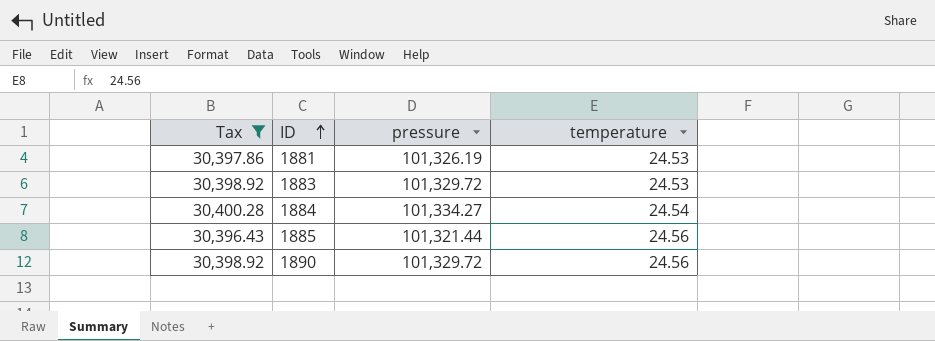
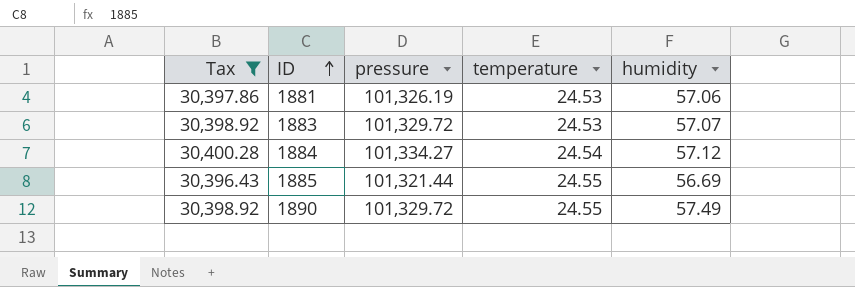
column humidity | position: none -> 5
1885 | temperature: 24.56 -> 24.55
1890 | temperature: 24.56 -> 24.55

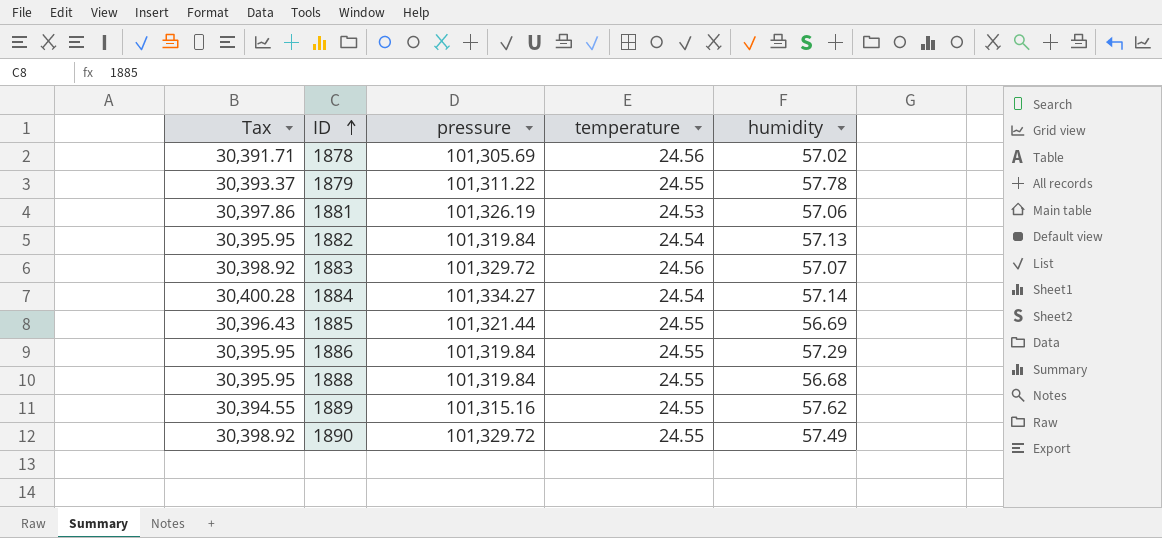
filter: Tax >= 30,396.43 -> none
1883 | temperature: 24.53 -> 24.56
1884 | humidity: 57.12 -> 57.14

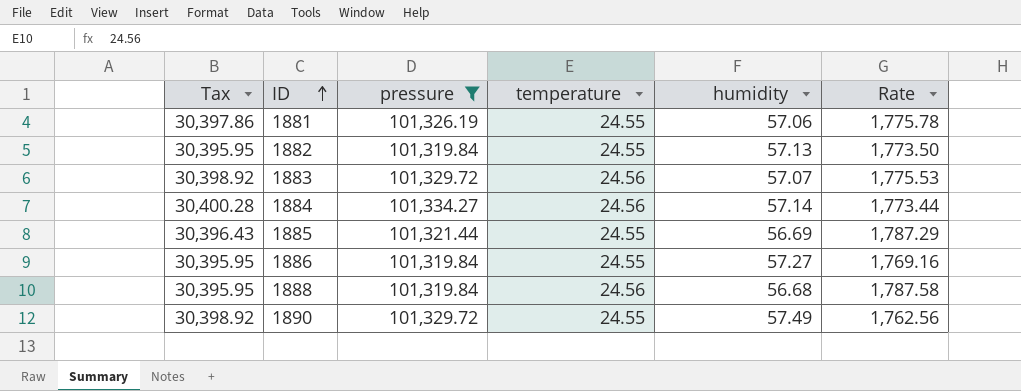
filter: none -> pressure >= 101,319.84
column Rate | formula: none -> [pressure] / [humidity]
1881 | temperature: 24.53 -> 24.55
1882 | temperature: 24.54 -> 24.55
1884 | temperature: 24.54 -> 24.56
1886 | humidity: 57.29 -> 57.27
1888 | temperature: 24.55 -> 24.56

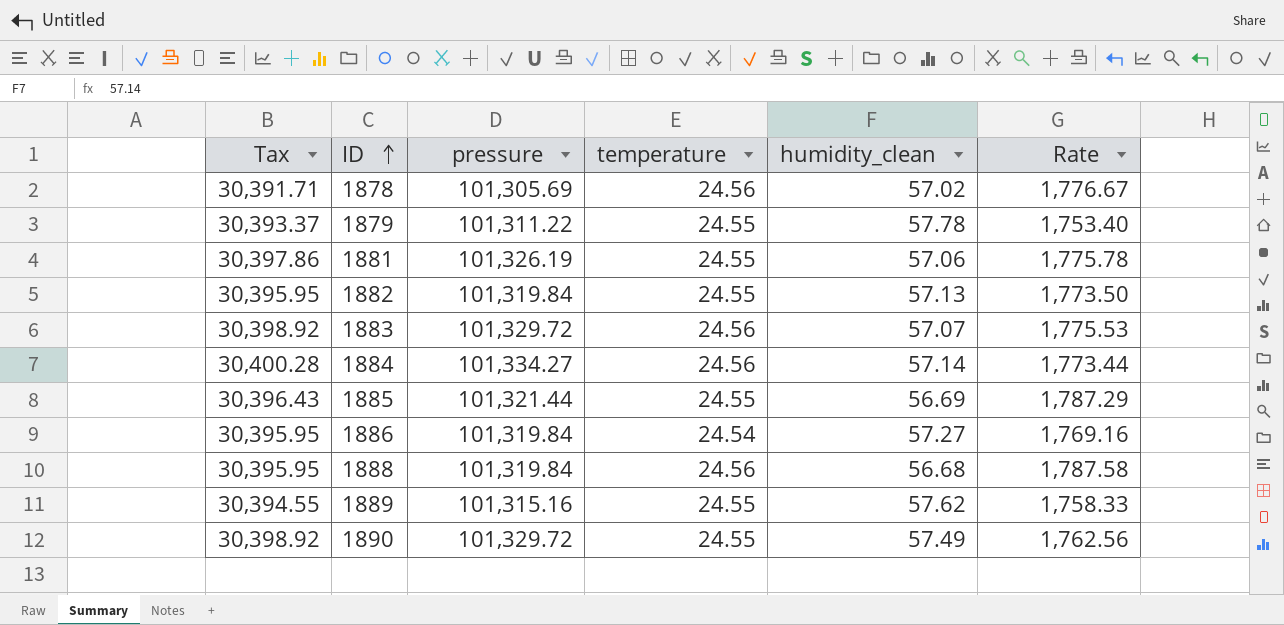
filter: pressure >= 101,319.84 -> none
column name: humidity -> humidity_clean
1886 | temperature: 24.55 -> 24.54

